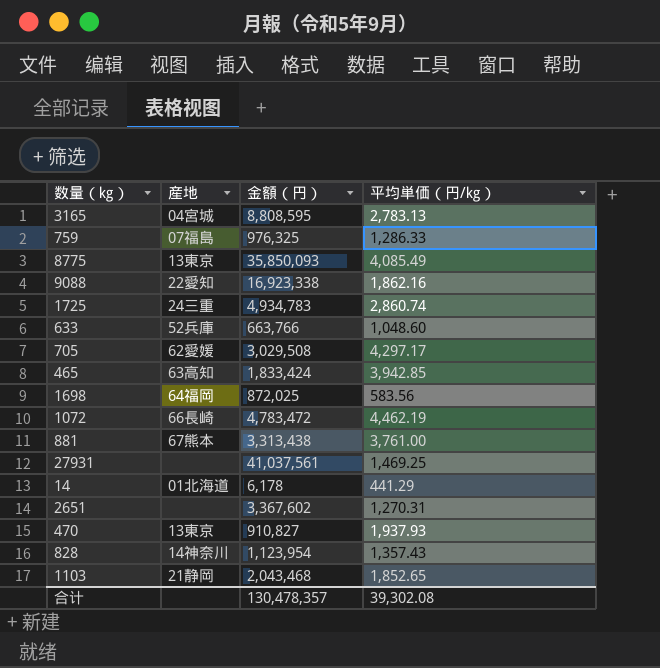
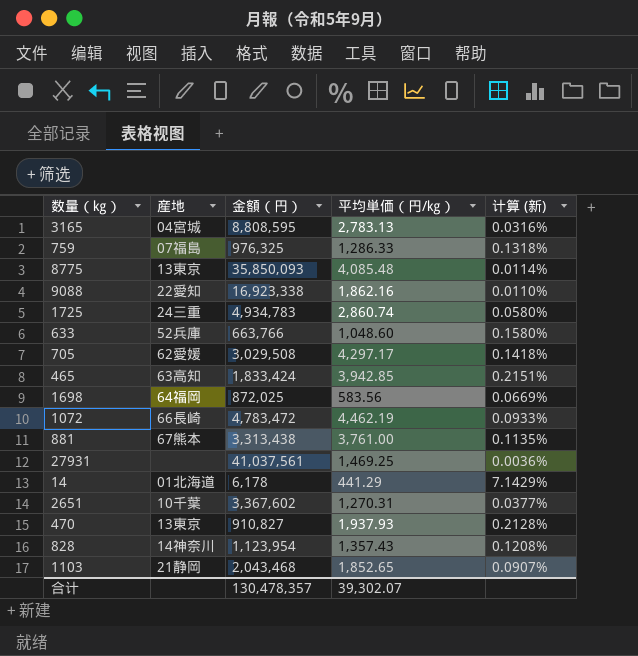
column 计算 (新) | formula: none -> [平均単価（円/㎏）] / [金額（円）]
8775 | 平均単価（円/㎏）: 4,085.49 -> 4,085.48
2651 | 産地: none -> 10千葉
合计 | 平均単価（円/㎏）: 39,302.08 -> 39,302.07

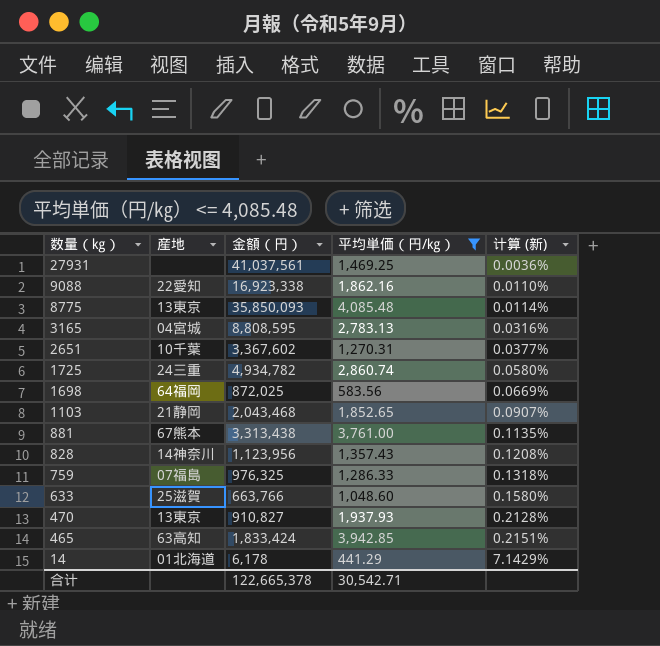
filter: none -> 平均単価（円/㎏） <= 4,085.48
row order: none -> 数量（㎏） descending
1725 | 金額（円）: 4,934,783 -> 4,934,782
828 | 金額（円）: 1,123,954 -> 1,123,956
633 | 産地: 52兵庫 -> 25滋賀
合计 | 金額（円）: 130,478,357 -> 122,665,378
合计 | 平均単価（円/㎏）: 39,302.07 -> 30,542.71

